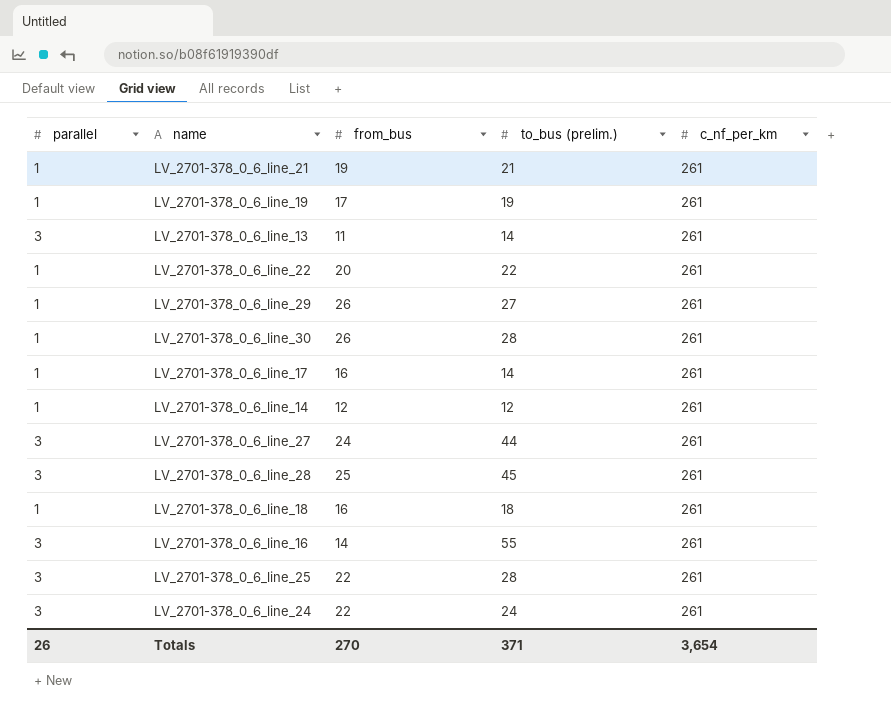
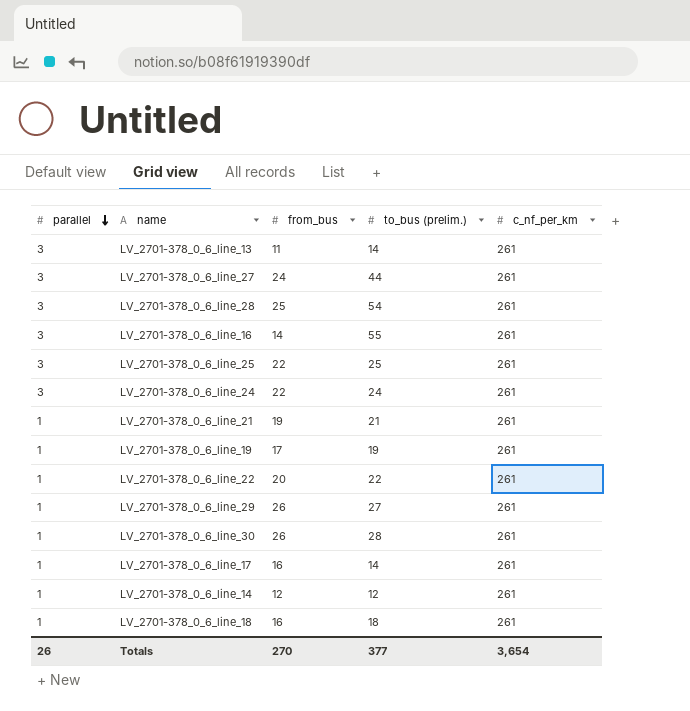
row order: none -> parallel descending
LV_2701-378_0_6_line_28 | to_bus (prelim.): 45 -> 54
LV_2701-378_0_6_line_25 | to_bus (prelim.): 28 -> 25
Totals | to_bus (prelim.): 371 -> 377

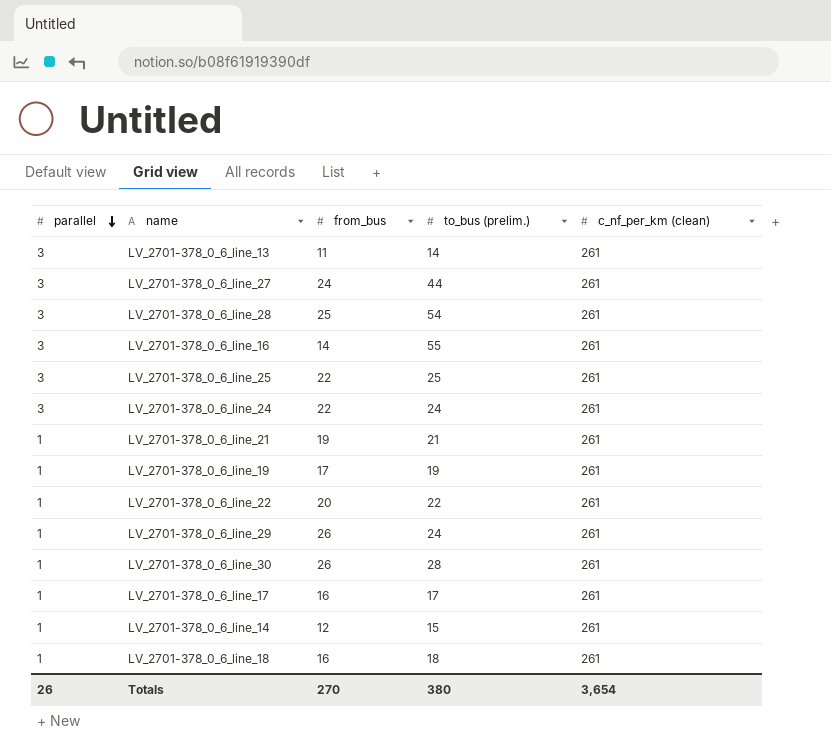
column name: c_nf_per_km -> c_nf_per_km (clean)
LV_2701-378_0_6_line_29 | to_bus (prelim.): 27 -> 24
LV_2701-378_0_6_line_17 | to_bus (prelim.): 14 -> 17
LV_2701-378_0_6_line_14 | to_bus (prelim.): 12 -> 15
Totals | to_bus (prelim.): 377 -> 380

